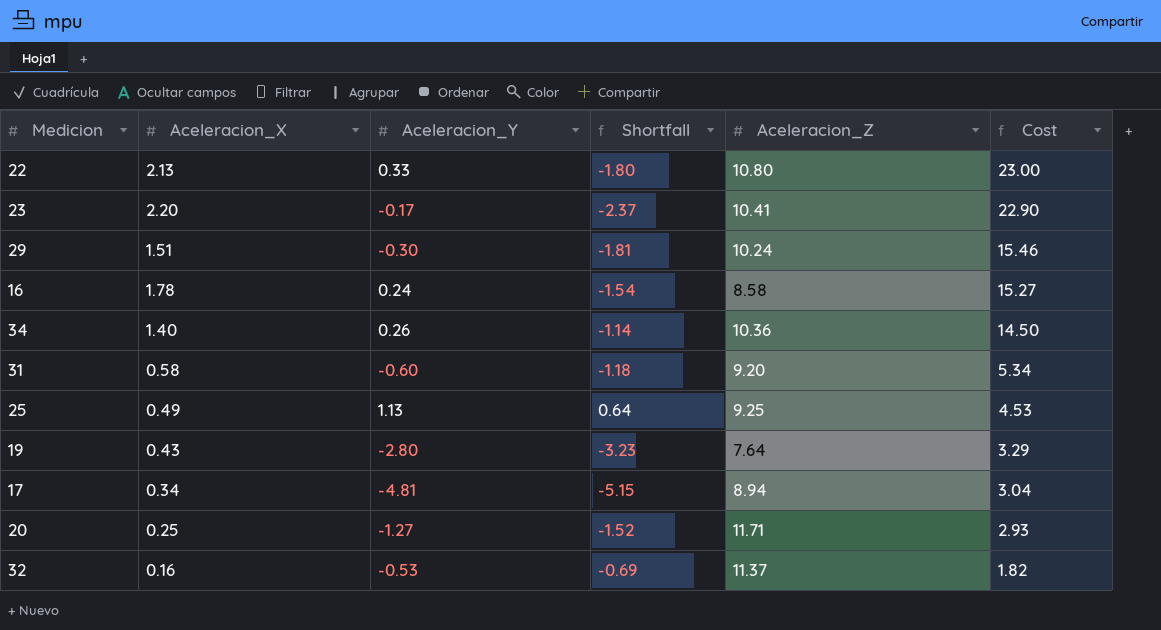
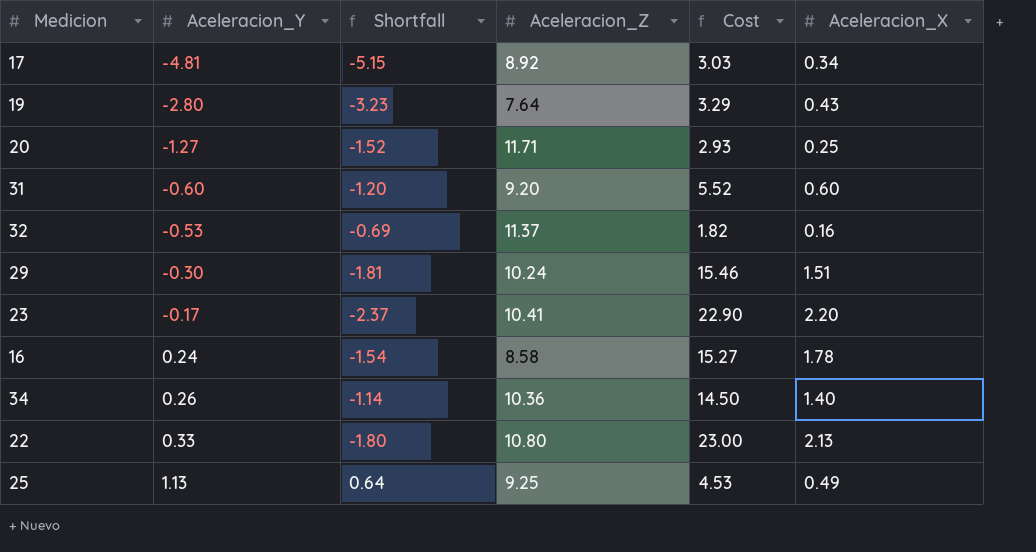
row order: Cost descending -> Aceleracion_Y ascending
column Aceleracion_X | position: 2 -> 6
17 | Aceleracion_Z: 8.94 -> 8.92
17 | Cost: 3.04 -> 3.03
31 | Shortfall: -1.18 -> -1.20
31 | Cost: 5.34 -> 5.52
31 | Aceleracion_X: 0.58 -> 0.60

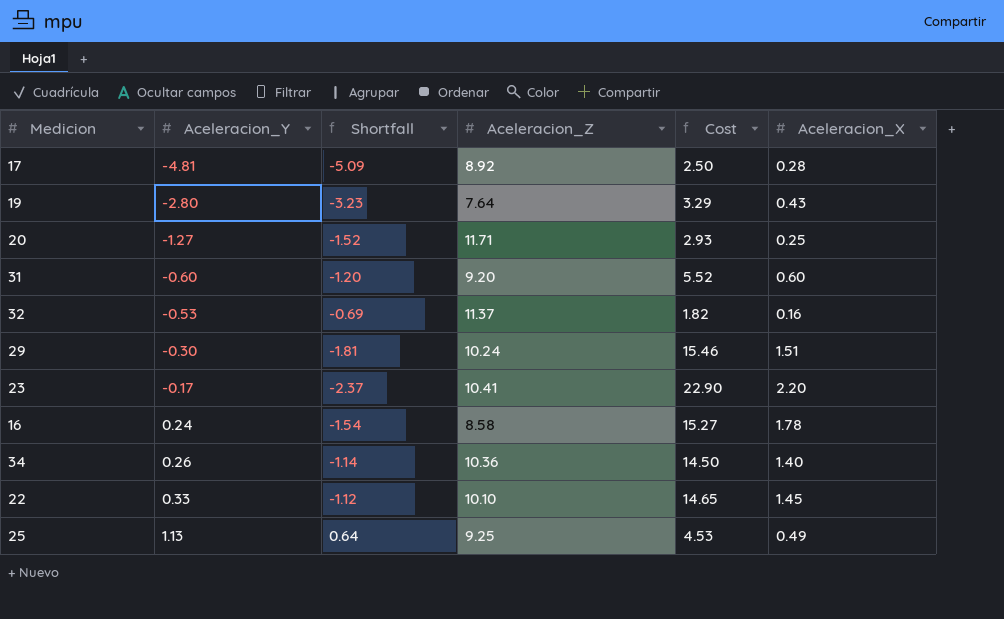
17 | Shortfall: -5.15 -> -5.09
17 | Cost: 3.03 -> 2.50
17 | Aceleracion_X: 0.34 -> 0.28
22 | Shortfall: -1.80 -> -1.12
22 | Aceleracion_Z: 10.80 -> 10.10
22 | Cost: 23.00 -> 14.65
22 | Aceleracion_X: 2.13 -> 1.45

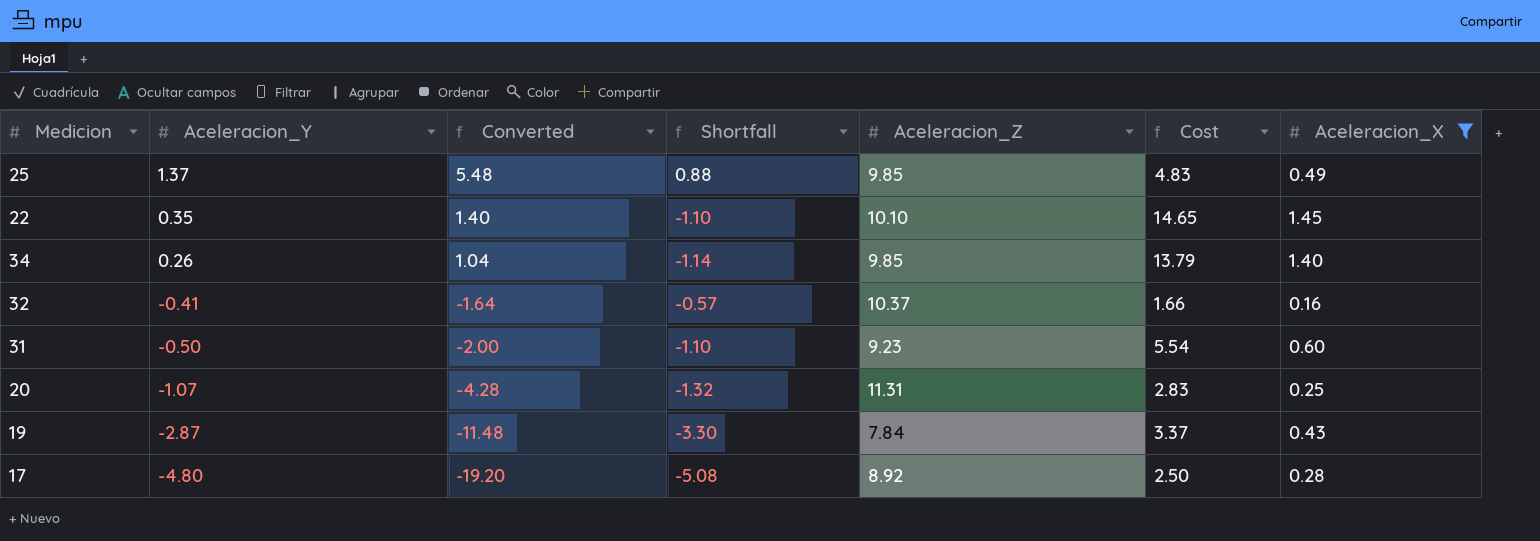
filter: none -> Aceleracion_X <= 1.45
row order: Aceleracion_Y ascending -> Aceleracion_Y descending
column Converted | formula: none -> [Aceleracion_Y] * 4
25 | Aceleracion_Y: 1.13 -> 1.37
25 | Shortfall: 0.64 -> 0.88
25 | Aceleracion_Z: 9.25 -> 9.85
25 | Cost: 4.53 -> 4.83
22 | Aceleracion_Y: 0.33 -> 0.35
22 | Shortfall: -1.12 -> -1.10
34 | Aceleracion_Z: 10.36 -> 9.85
34 | Cost: 14.50 -> 13.79
32 | Aceleracion_Y: -0.53 -> -0.41
32 | Shortfall: -0.69 -> -0.57
32 | Aceleracion_Z: 11.37 -> 10.37
32 | Cost: 1.82 -> 1.66
31 | Aceleracion_Y: -0.60 -> -0.50
31 | Shortfall: -1.20 -> -1.10
31 | Aceleracion_Z: 9.20 -> 9.23
31 | Cost: 5.52 -> 5.54
20 | Aceleracion_Y: -1.27 -> -1.07
20 | Shortfall: -1.52 -> -1.32
20 | Aceleracion_Z: 11.71 -> 11.31
20 | Cost: 2.93 -> 2.83
19 | Aceleracion_Y: -2.80 -> -2.87
19 | Shortfall: -3.23 -> -3.30
19 | Aceleracion_Z: 7.64 -> 7.84
19 | Cost: 3.29 -> 3.37
17 | Aceleracion_Y: -4.81 -> -4.80
17 | Shortfall: -5.09 -> -5.08

